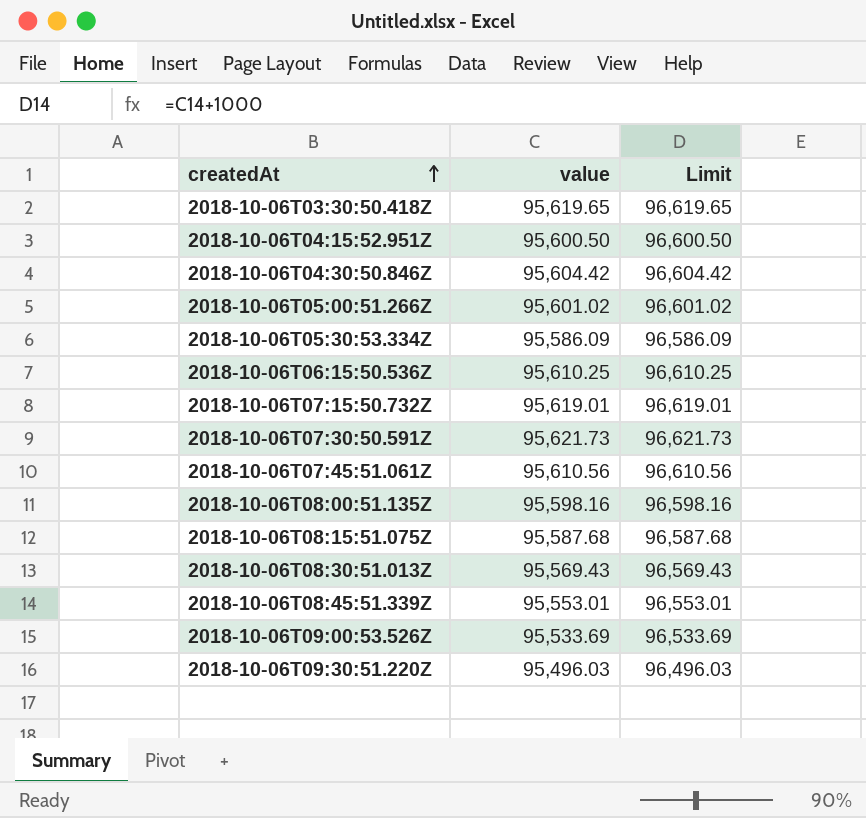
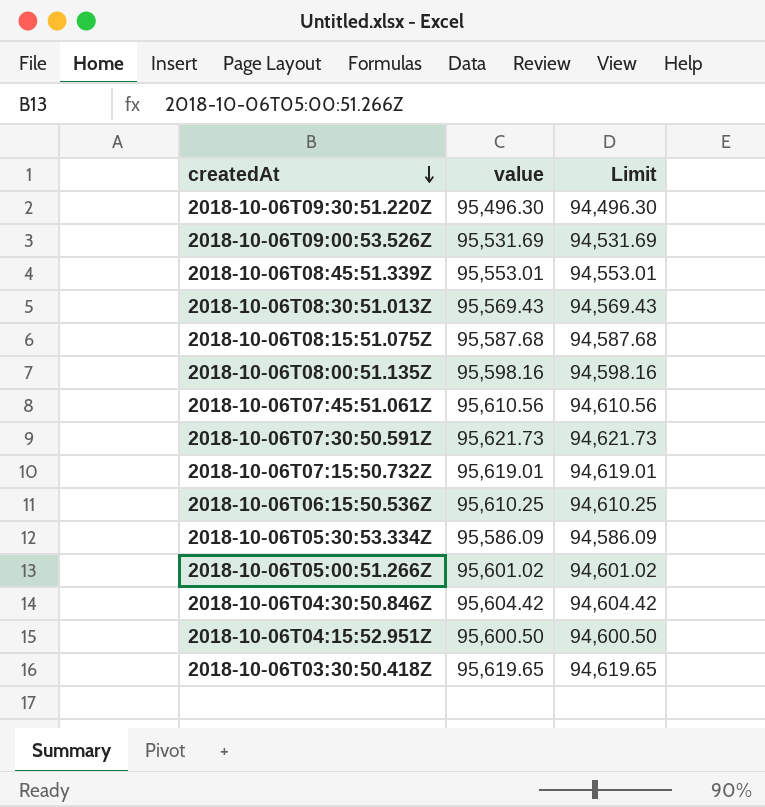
row order: createdAt ascending -> createdAt descending
column Limit | formula: [value] + 1000 -> [value] - 1000
2018-10-06T09:30:51.220Z | value: 95,496.03 -> 95,496.30
2018-10-06T09:00:53.526Z | value: 95,533.69 -> 95,531.69

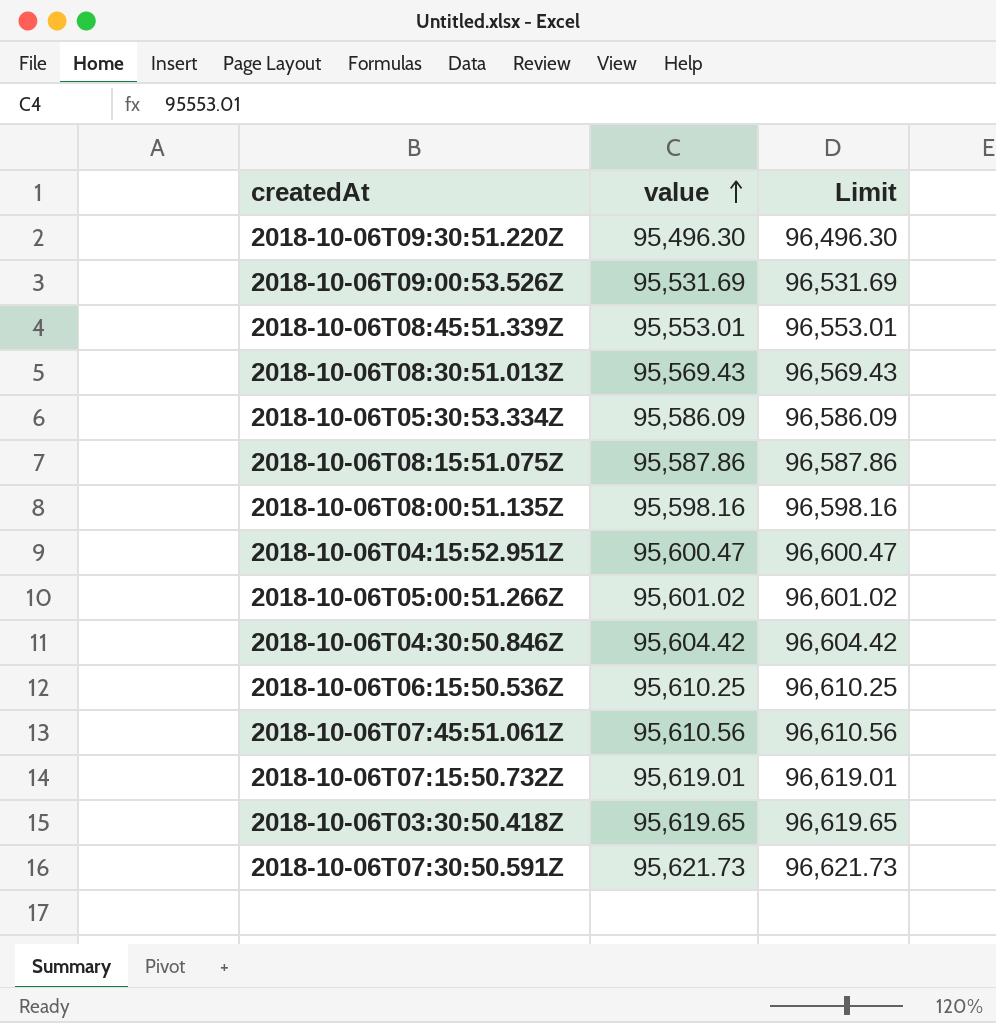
row order: createdAt descending -> value ascending
column Limit | formula: [value] - 1000 -> [value] + 1000
2018-10-06T08:15:51.075Z | value: 95,587.68 -> 95,587.86
2018-10-06T04:15:52.951Z | value: 95,600.50 -> 95,600.47

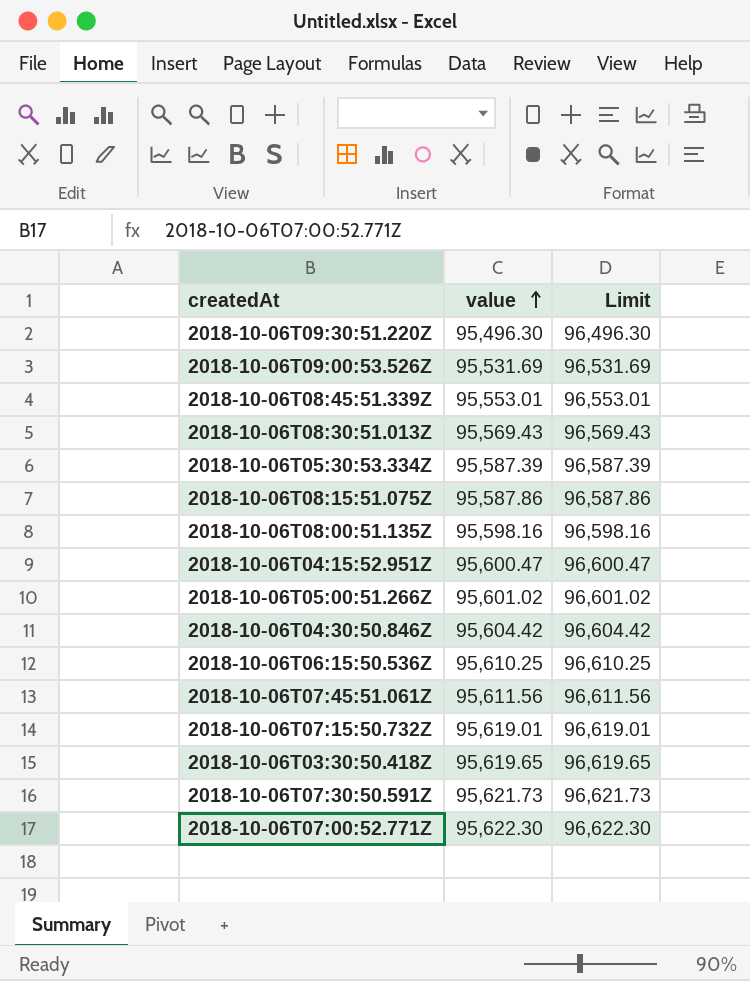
2018-10-06T05:30:53.334Z | value: 95,586.09 -> 95,587.39
2018-10-06T05:30:53.334Z | Limit: 96,586.09 -> 96,587.39
2018-10-06T07:45:51.061Z | value: 95,610.56 -> 95,611.56
2018-10-06T07:45:51.061Z | Limit: 96,610.56 -> 96,611.56
row 2018-10-06T07:00:52.771Z: none -> 95,622.30 | 96,622.30

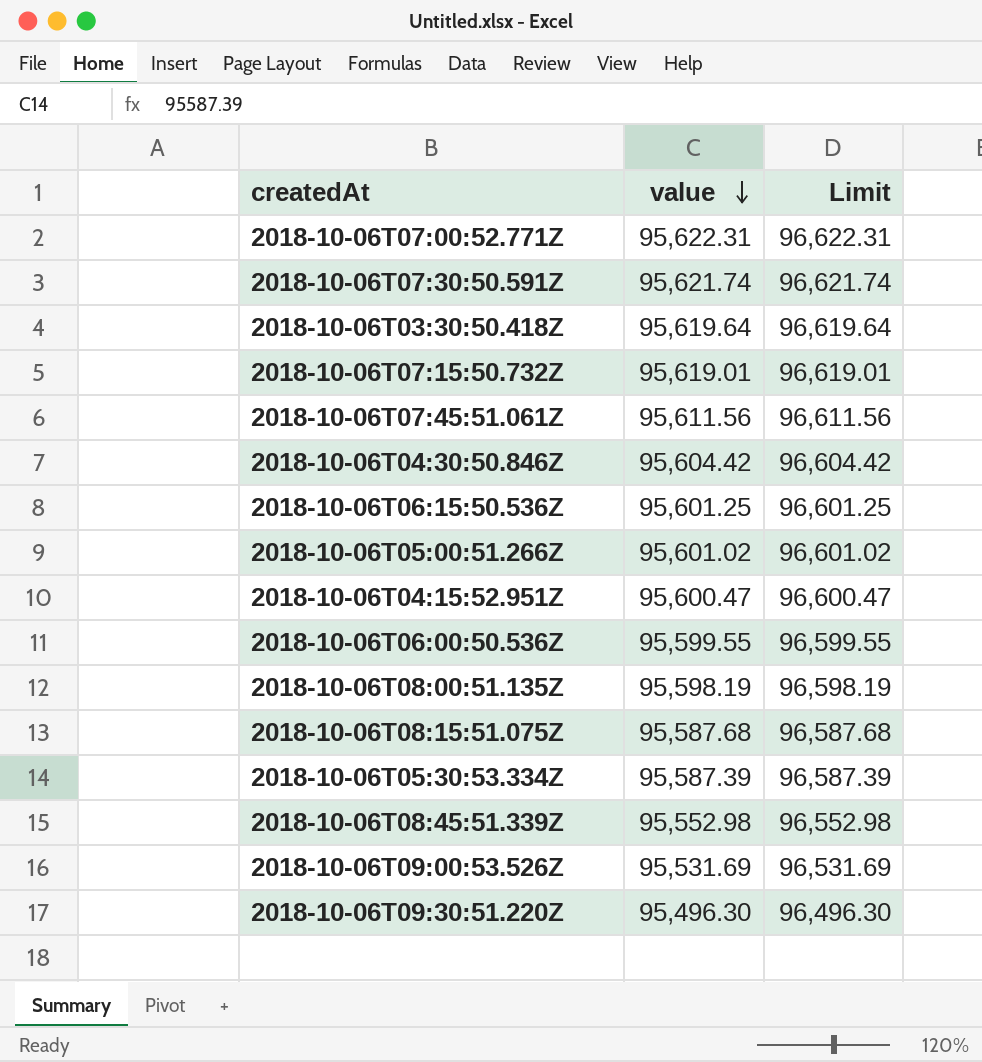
row order: value ascending -> value descending
row 2018-10-06T08:30:51.013Z: 95,569.43 | 96,569.43 -> none
2018-10-06T07:00:52.771Z | value: 95,622.30 -> 95,622.31
2018-10-06T07:00:52.771Z | Limit: 96,622.30 -> 96,622.31
2018-10-06T07:30:50.591Z | value: 95,621.73 -> 95,621.74
2018-10-06T07:30:50.591Z | Limit: 96,621.73 -> 96,621.74
2018-10-06T03:30:50.418Z | value: 95,619.65 -> 95,619.64
2018-10-06T03:30:50.418Z | Limit: 96,619.65 -> 96,619.64
2018-10-06T06:15:50.536Z | value: 95,610.25 -> 95,601.25
2018-10-06T06:15:50.536Z | Limit: 96,610.25 -> 96,601.25
row 2018-10-06T06:00:50.536Z: none -> 95,599.55 | 96,599.55
2018-10-06T08:00:51.135Z | value: 95,598.16 -> 95,598.19
2018-10-06T08:00:51.135Z | Limit: 96,598.16 -> 96,598.19
2018-10-06T08:15:51.075Z | value: 95,587.86 -> 95,587.68
2018-10-06T08:15:51.075Z | Limit: 96,587.86 -> 96,587.68
2018-10-06T08:45:51.339Z | value: 95,553.01 -> 95,552.98
2018-10-06T08:45:51.339Z | Limit: 96,553.01 -> 96,552.98

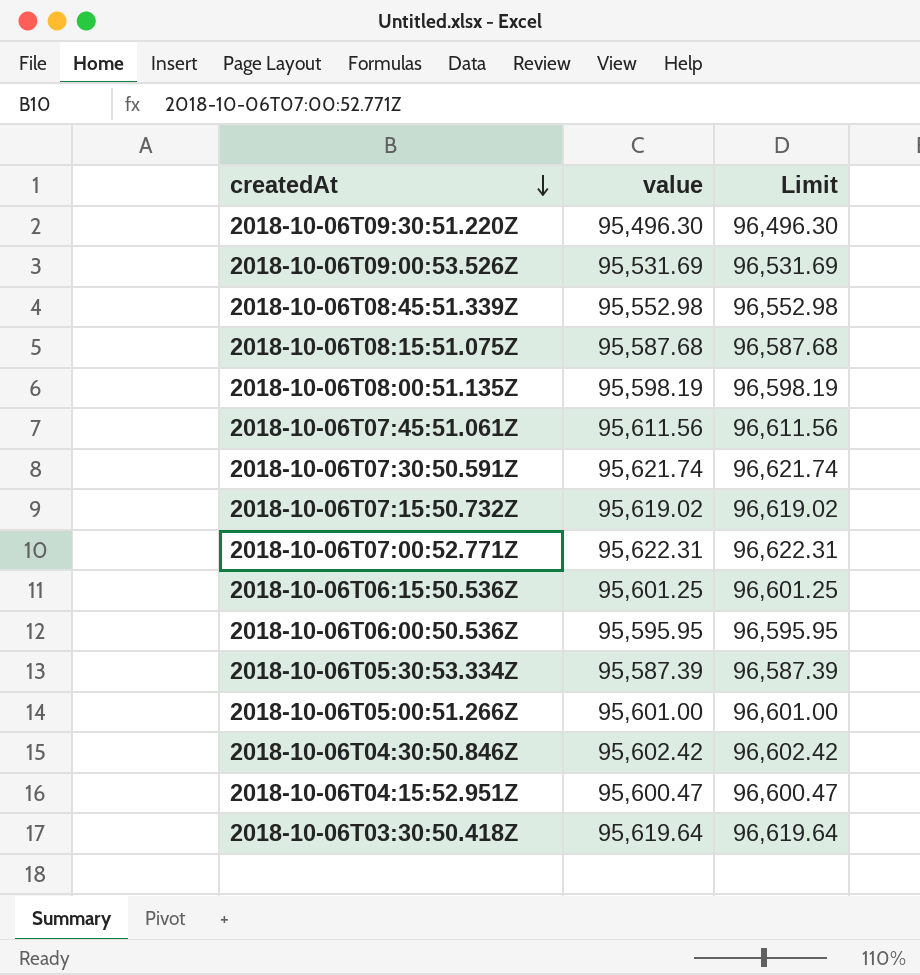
row order: value descending -> createdAt descending
2018-10-06T07:15:50.732Z | value: 95,619.01 -> 95,619.02
2018-10-06T07:15:50.732Z | Limit: 96,619.01 -> 96,619.02
2018-10-06T06:00:50.536Z | value: 95,599.55 -> 95,595.95
2018-10-06T06:00:50.536Z | Limit: 96,599.55 -> 96,595.95
2018-10-06T05:00:51.266Z | value: 95,601.02 -> 95,601.00
2018-10-06T05:00:51.266Z | Limit: 96,601.02 -> 96,601.00
2018-10-06T04:30:50.846Z | value: 95,604.42 -> 95,602.42
2018-10-06T04:30:50.846Z | Limit: 96,604.42 -> 96,602.42

